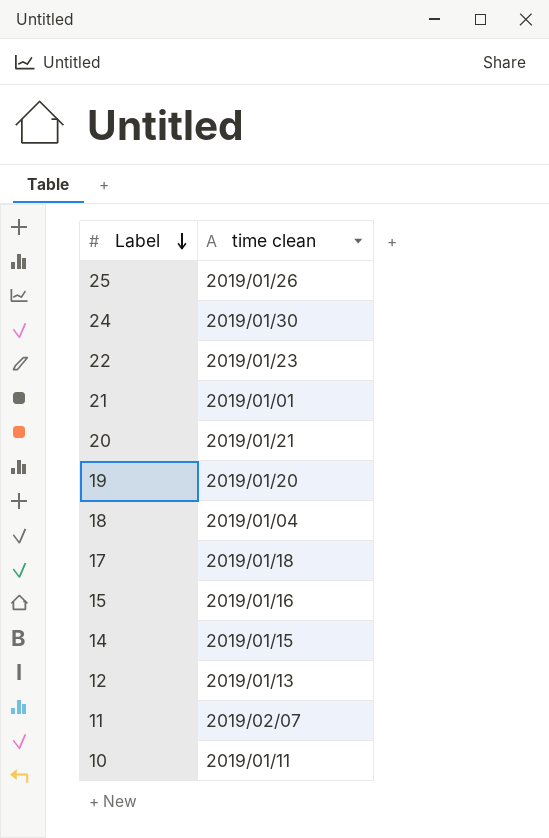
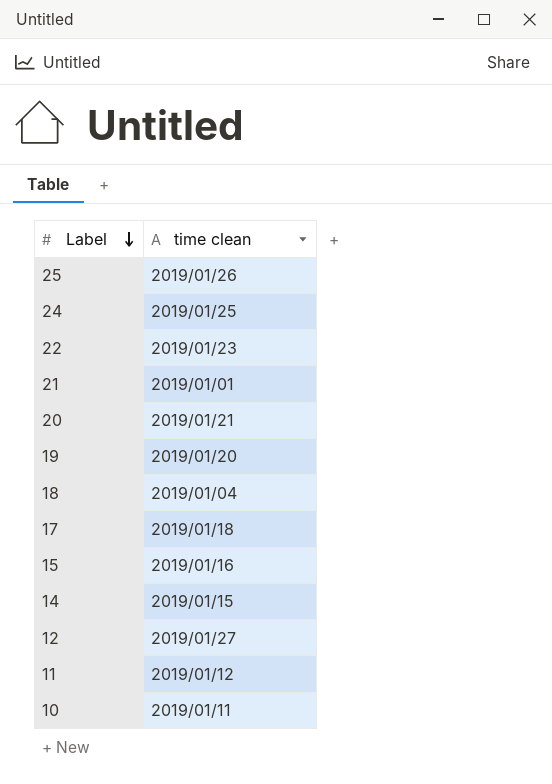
24 | time clean: 2019/01/30 -> 2019/01/25
12 | time clean: 2019/01/13 -> 2019/01/27
11 | time clean: 2019/02/07 -> 2019/01/12

